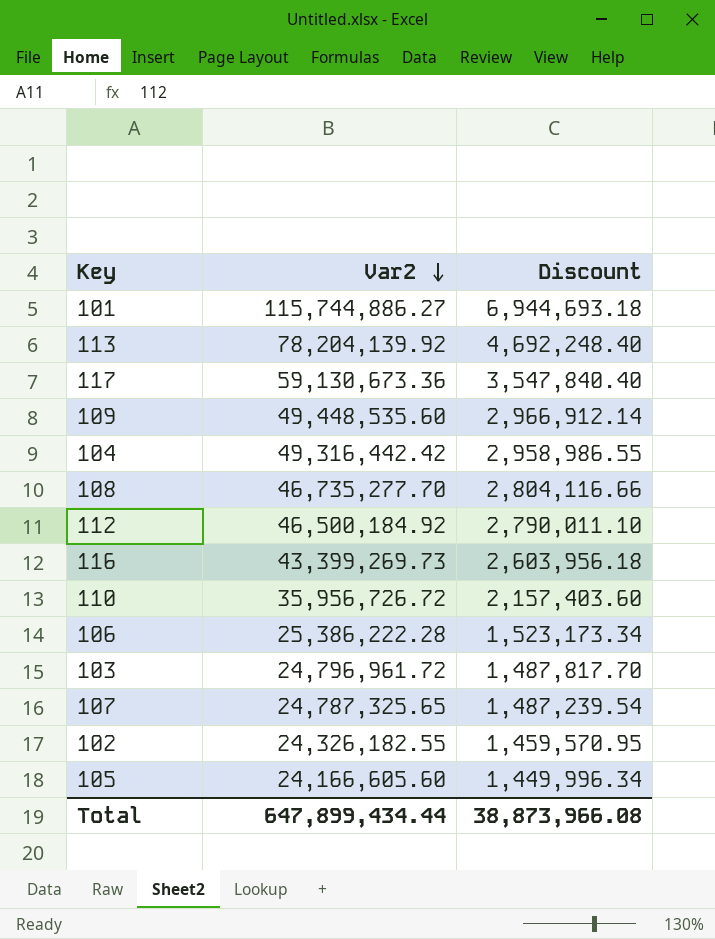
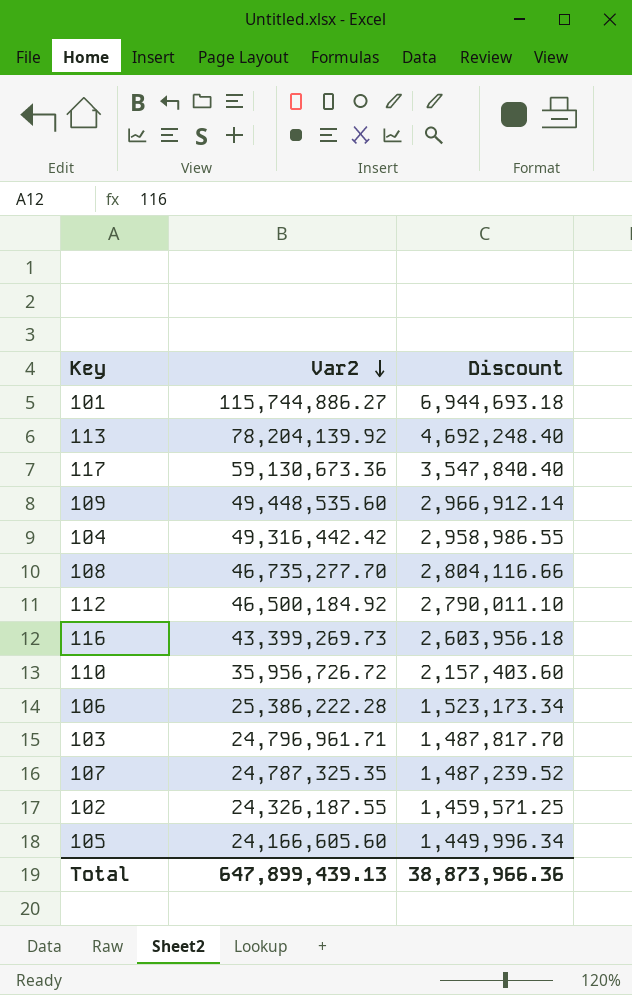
103 | Var2: 24,796,961.72 -> 24,796,961.71
107 | Var2: 24,787,325.65 -> 24,787,325.35
107 | Discount: 1,487,239.54 -> 1,487,239.52
102 | Var2: 24,326,182.55 -> 24,326,187.55
102 | Discount: 1,459,570.95 -> 1,459,571.25
Total | Var2: 647,899,434.44 -> 647,899,439.13
Total | Discount: 38,873,966.08 -> 38,873,966.36

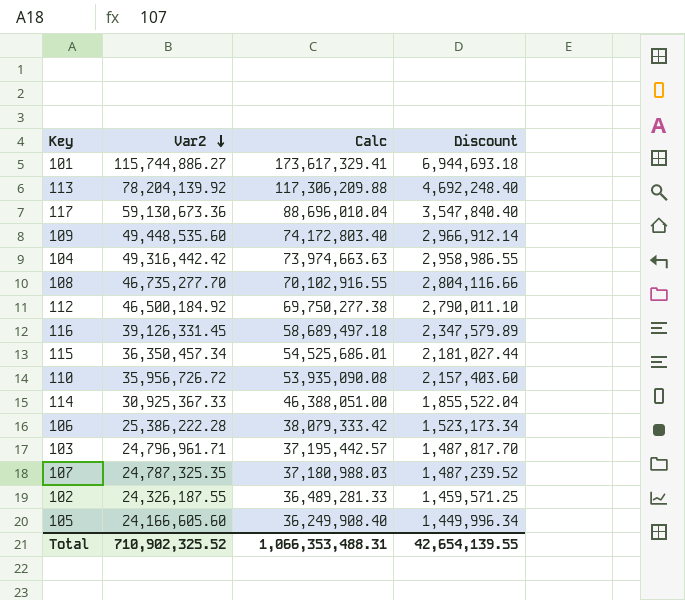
column Calc | formula: none -> [Var2] * 1.5
116 | Var2: 43,399,269.73 -> 39,126,331.45
116 | Discount: 2,603,956.18 -> 2,347,579.89
row 115: none -> 36,350,457.34 | 54,525,686.01 | 2,181,027.44
row 114: none -> 30,925,367.33 | 46,388,051.00 | 1,855,522.04
Total | Var2: 647,899,439.13 -> 710,902,325.52
Total | Discount: 38,873,966.36 -> 42,654,139.55

